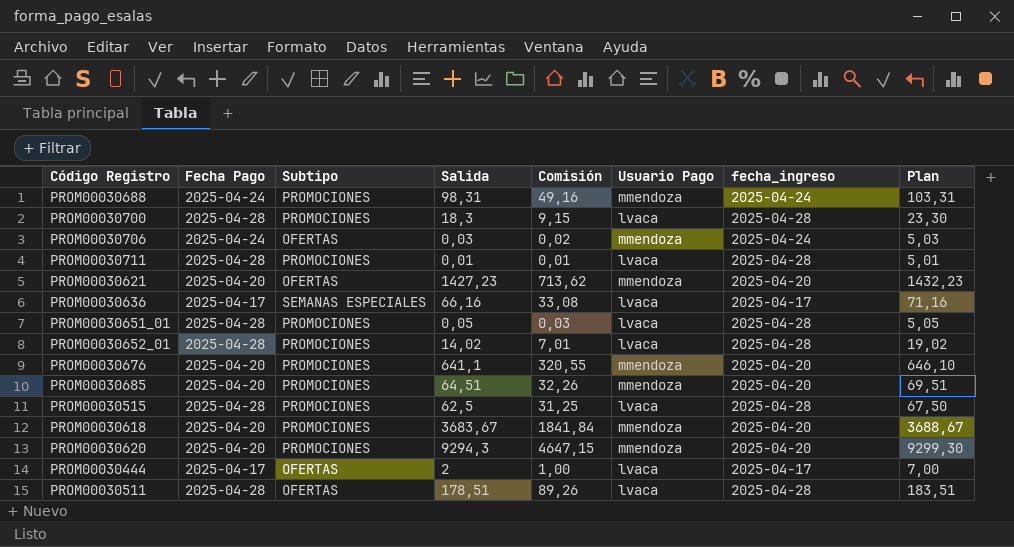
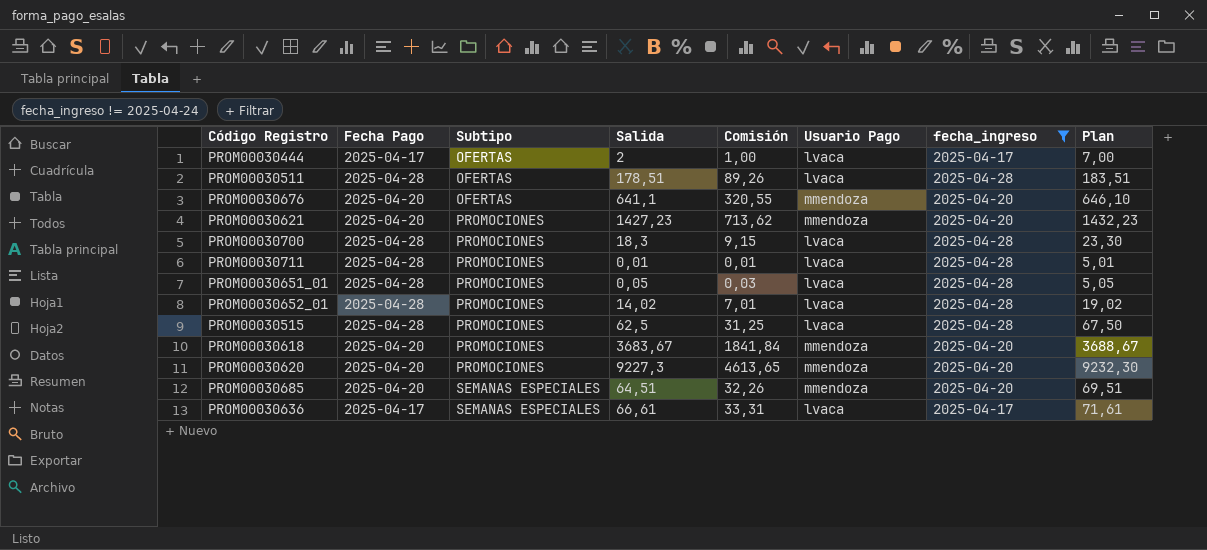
filter: none -> fecha_ingreso != 2025-04-24
row order: none -> Subtipo ascending
PROM00030676 | Subtipo: PROMOCIONES -> OFERTAS
PROM00030621 | Subtipo: OFERTAS -> PROMOCIONES
PROM00030620 | Salida: 9294,3 -> 9227,3
PROM00030620 | Comisión: 4647,15 -> 4613,65
PROM00030620 | Plan: 9299,30 -> 9232,30
PROM00030685 | Subtipo: PROMOCIONES -> SEMANAS ESPECIALES
PROM00030636 | Salida: 66,16 -> 66,61
PROM00030636 | Comisión: 33,08 -> 33,31
PROM00030636 | Plan: 71,16 -> 71,61

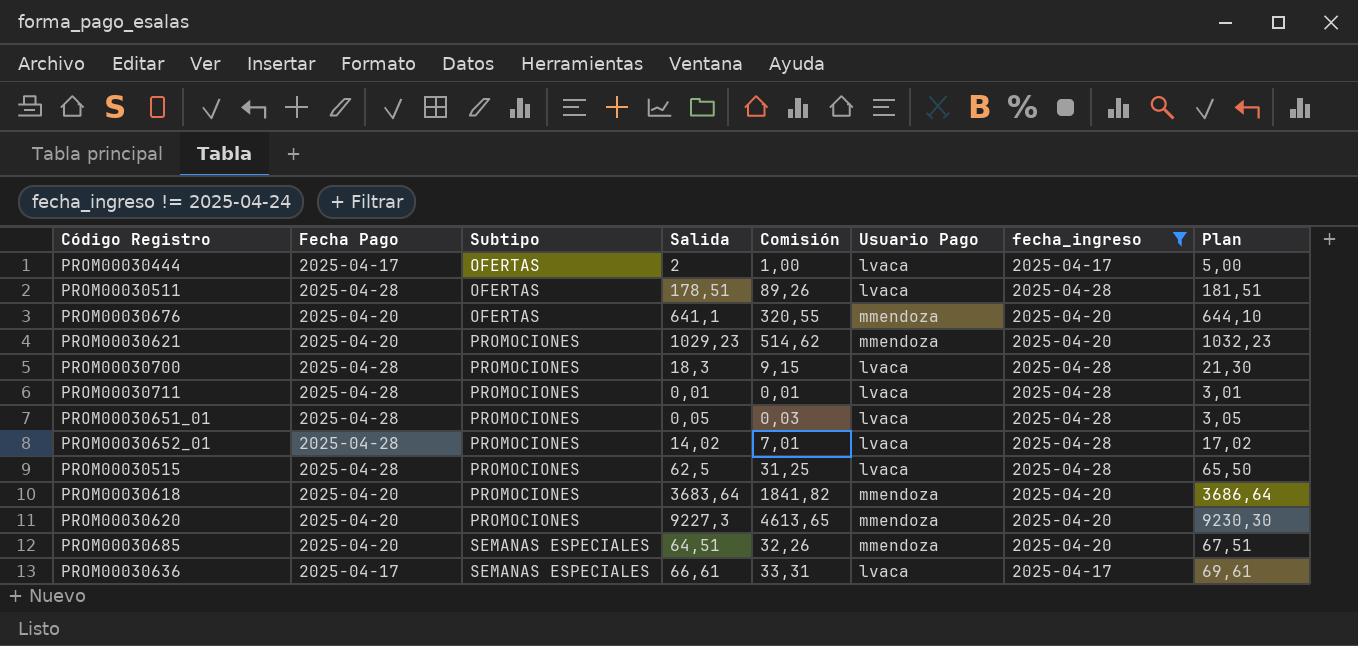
column Plan | formula: [Salida] + 5 -> [Salida] + 3
PROM00030621 | Salida: 1427,23 -> 1029,23
PROM00030621 | Comisión: 713,62 -> 514,62
PROM00030618 | Salida: 3683,67 -> 3683,64
PROM00030618 | Comisión: 1841,84 -> 1841,82

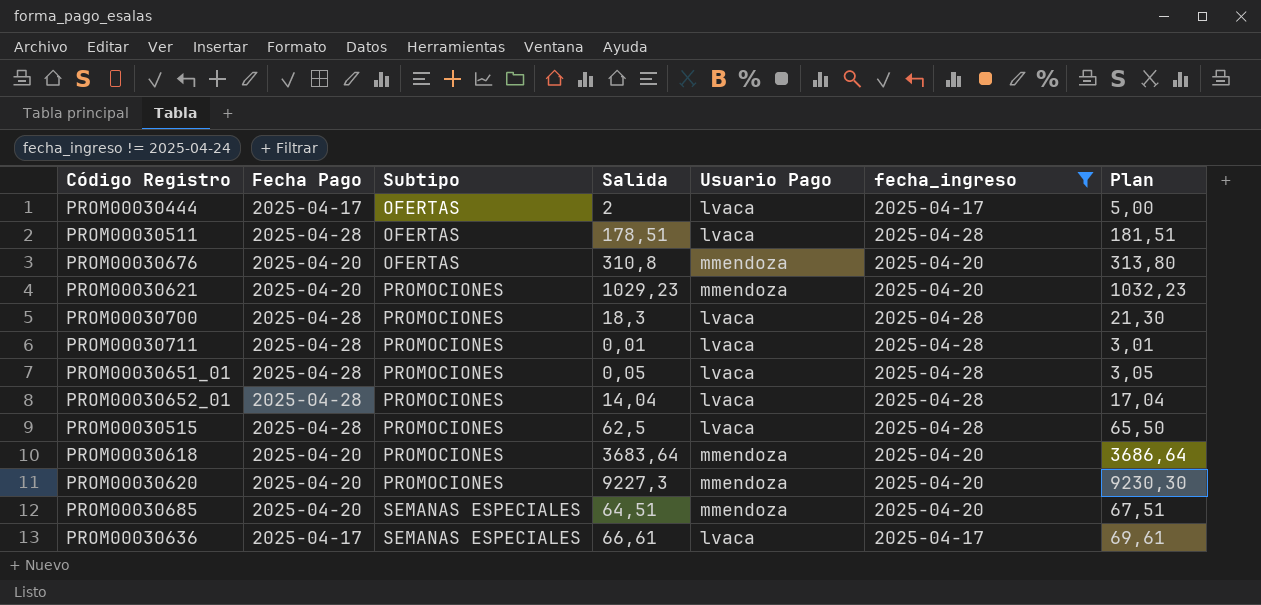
column Comisión | formula: [Salida] * 0,5 -> none
PROM00030676 | Salida: 641,1 -> 310,8
PROM00030676 | Plan: 644,10 -> 313,80
PROM00030652_01 | Salida: 14,02 -> 14,04
PROM00030652_01 | Plan: 17,02 -> 17,04

